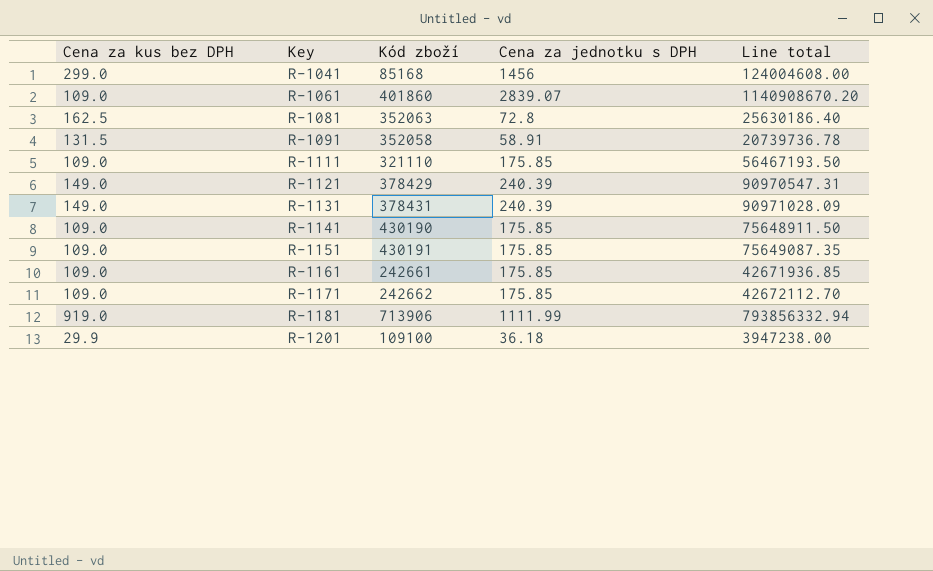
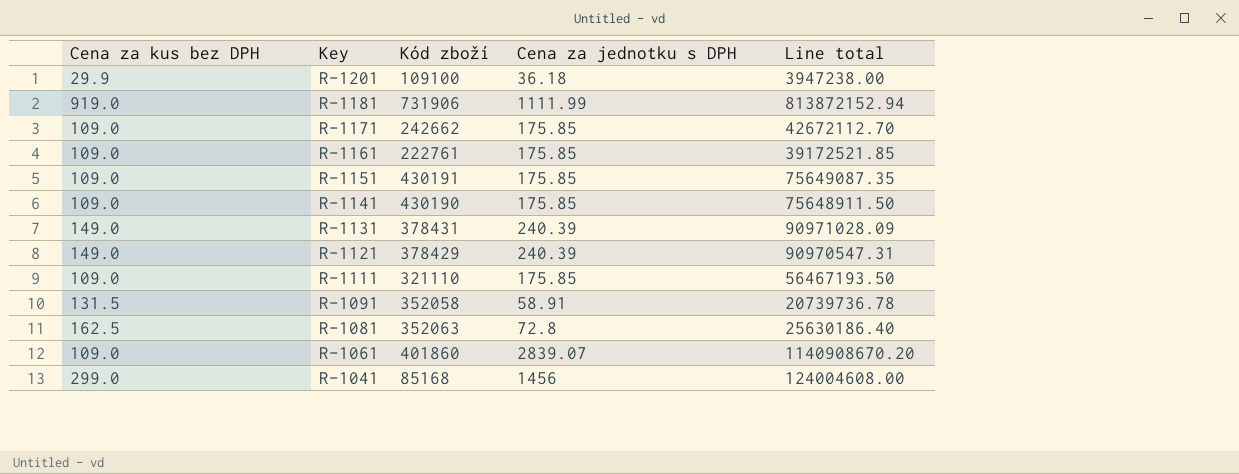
row order: Key ascending -> Key descending
R-1181 | Kód zboží: 713906 -> 731906
R-1181 | Line total: 793856332.94 -> 813872152.94
R-1161 | Kód zboží: 242661 -> 222761
R-1161 | Line total: 42671936.85 -> 39172521.85

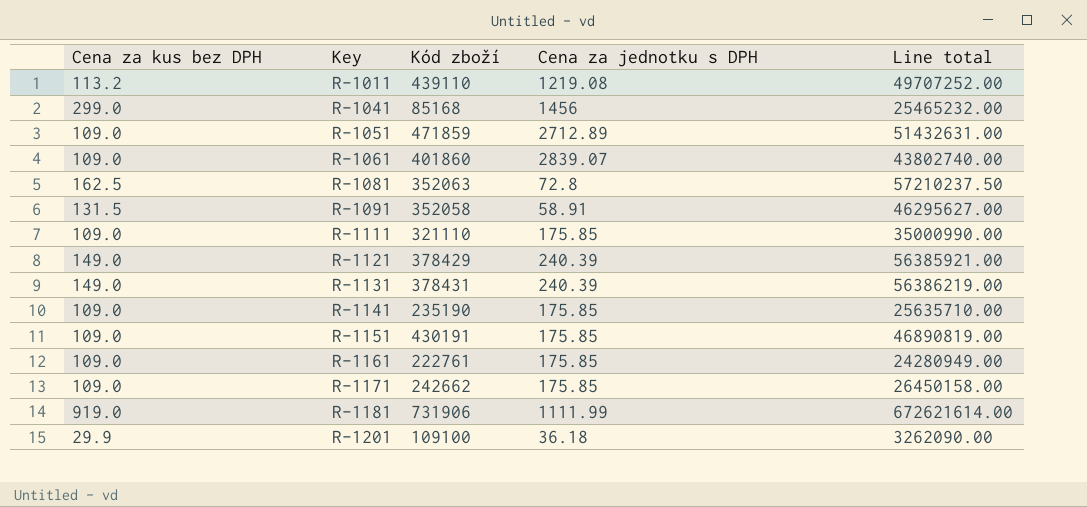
row order: Key descending -> Key ascending
column Line total | formula: [Kód zboží] * [Cena za jednotku s DPH] -> [Cena za kus bez DPH] * [Kód zboží]
row R-1011: none -> 113.2 | 439110 | 1219.08 | 49707252.00
row R-1051: none -> 109.0 | 471859 | 2712.89 | 51432631.00
R-1141 | Kód zboží: 430190 -> 235190

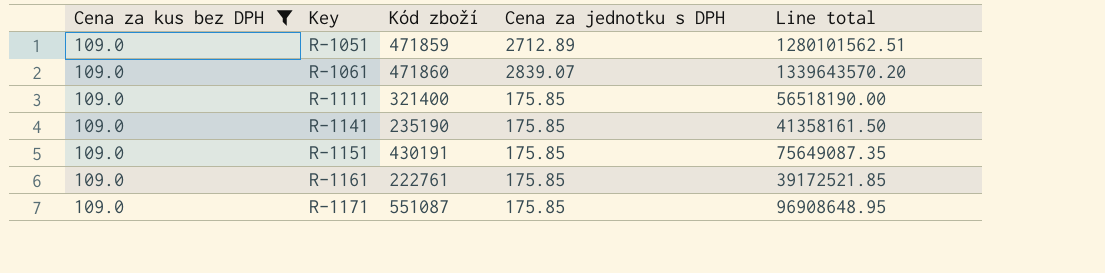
filter: none -> Cena za kus bez DPH = 109.0
column Line total | formula: [Cena za kus bez DPH] * [Kód zboží] -> [Kód zboží] * [Cena za jednotku s DPH]
R-1061 | Kód zboží: 401860 -> 471860
R-1111 | Kód zboží: 321110 -> 321400
R-1171 | Kód zboží: 242662 -> 551087

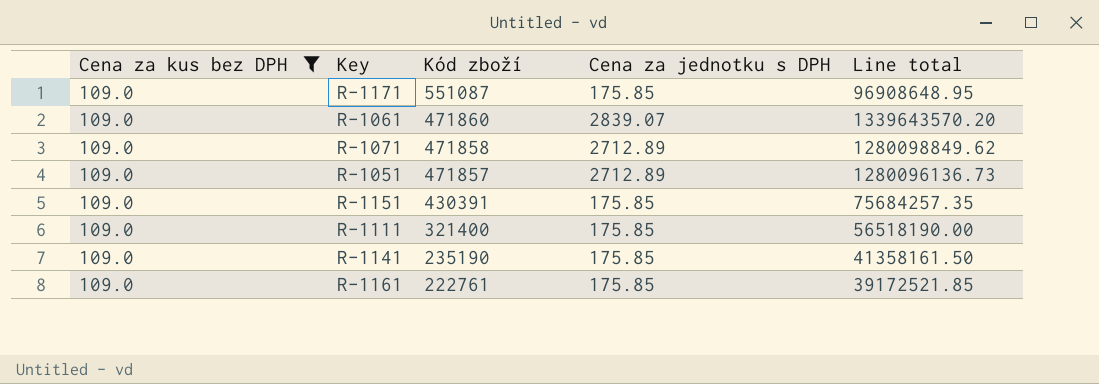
row order: Key ascending -> Kód zboží descending
row R-1071: none -> 109.0 | 471858 | 2712.89 | 1280098849.62
R-1051 | Kód zboží: 471859 -> 471857
R-1051 | Line total: 1280101562.51 -> 1280096136.73
R-1151 | Kód zboží: 430191 -> 430391
R-1151 | Line total: 75649087.35 -> 75684257.35

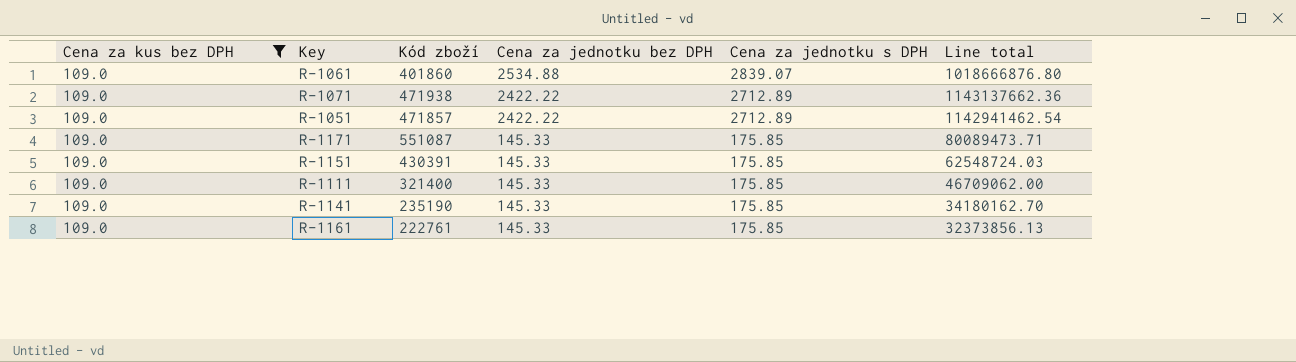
row order: Kód zboží descending -> Cena za jednotku bez DPH descending
column Cena za jednotku bez DPH | position: none -> 4
column Line total | formula: [Kód zboží] * [Cena za jednotku s DPH] -> [Kód zboží] * [Cena za jednotku bez DPH]
R-1061 | Kód zboží: 471860 -> 401860
R-1071 | Kód zboží: 471858 -> 471938

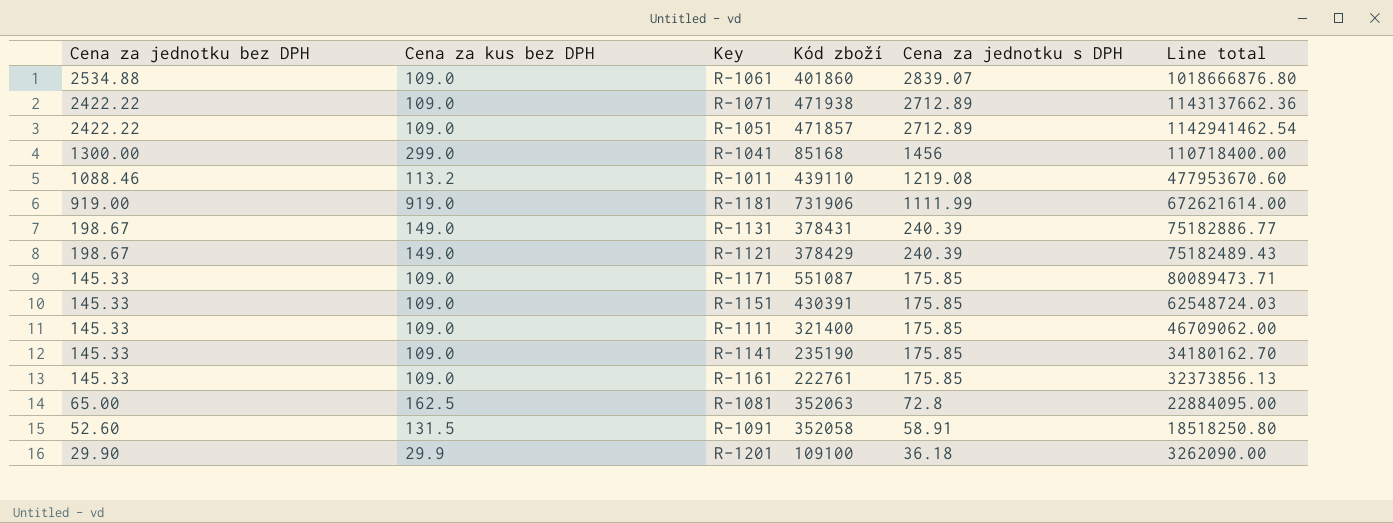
filter: Cena za kus bez DPH = 109.0 -> none
column Cena za jednotku bez DPH | position: 4 -> 1

